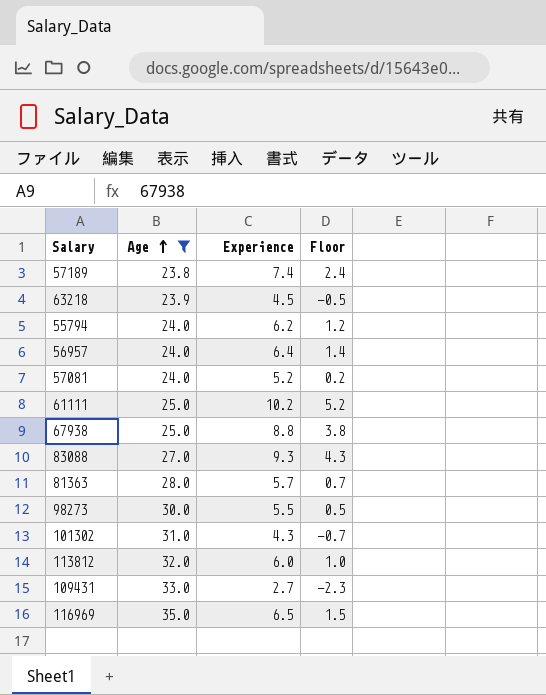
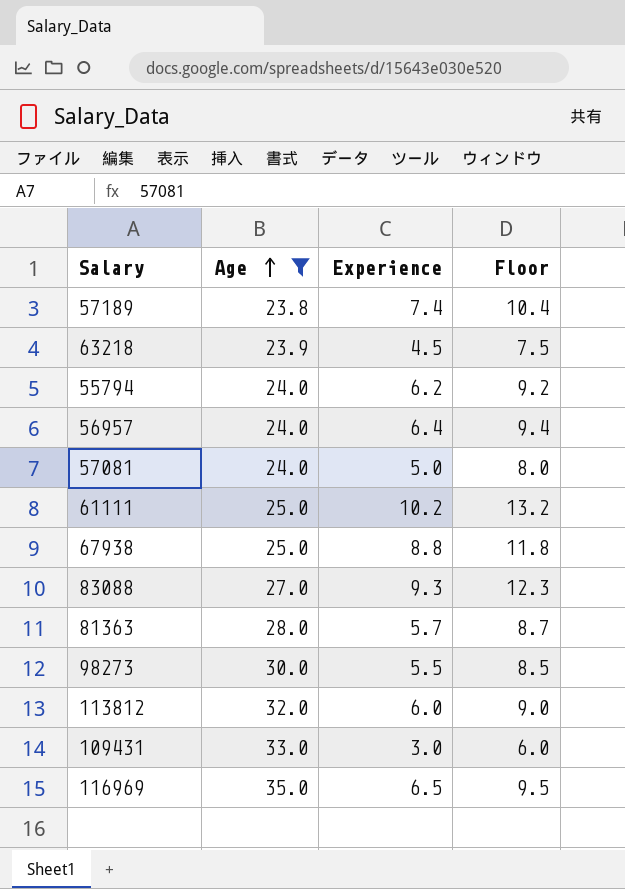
column Floor | formula: [Experience] - 5 -> [Experience] + 3
row 101302: 31.0 | 4.3 | -0.7 -> none
57081 | Experience: 5.2 -> 5.0
109431 | Experience: 2.7 -> 3.0

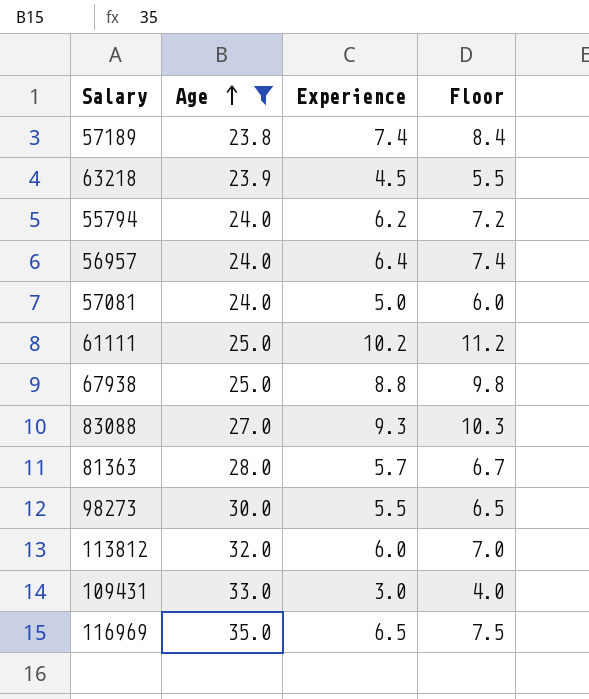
column Floor | formula: [Experience] + 3 -> [Experience] + 1

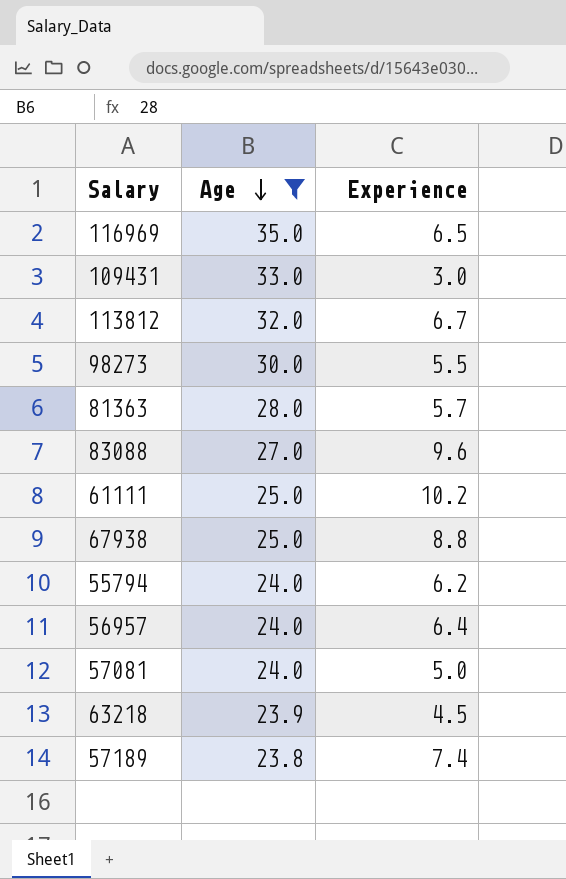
row order: Age ascending -> Age descending
column Floor | formula: [Experience] + 1 -> none
113812 | Experience: 6.0 -> 6.7
83088 | Experience: 9.3 -> 9.6

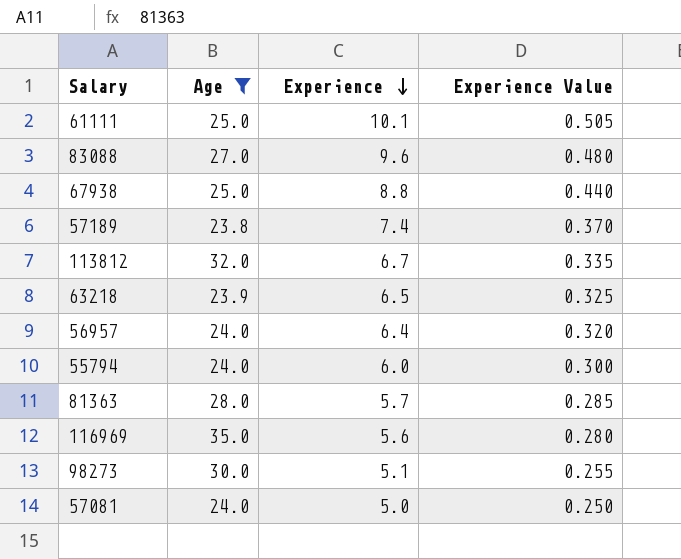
row order: Age descending -> Experience descending
column Experience Value | formula: none -> [Experience] * 0.05
row 109431: 33.0 | 3.0 -> none
61111 | Experience: 10.2 -> 10.1
63218 | Experience: 4.5 -> 6.5
55794 | Experience: 6.2 -> 6.0
116969 | Experience: 6.5 -> 5.6
98273 | Experience: 5.5 -> 5.1

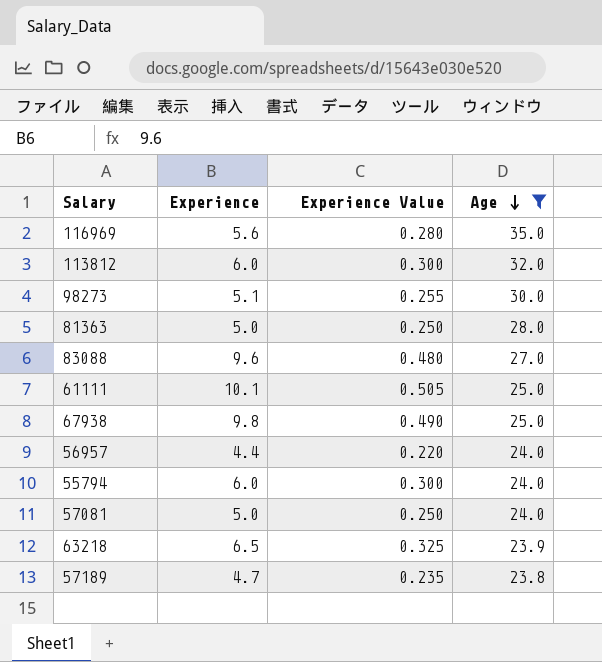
row order: Experience descending -> Age descending
column Age | position: 2 -> 4
113812 | Experience: 6.7 -> 6.0
113812 | Experience Value: 0.335 -> 0.300
81363 | Experience: 5.7 -> 5.0
81363 | Experience Value: 0.285 -> 0.250
67938 | Experience: 8.8 -> 9.8
67938 | Experience Value: 0.440 -> 0.490
56957 | Experience: 6.4 -> 4.4
56957 | Experience Value: 0.320 -> 0.220
57189 | Experience: 7.4 -> 4.7
57189 | Experience Value: 0.370 -> 0.235

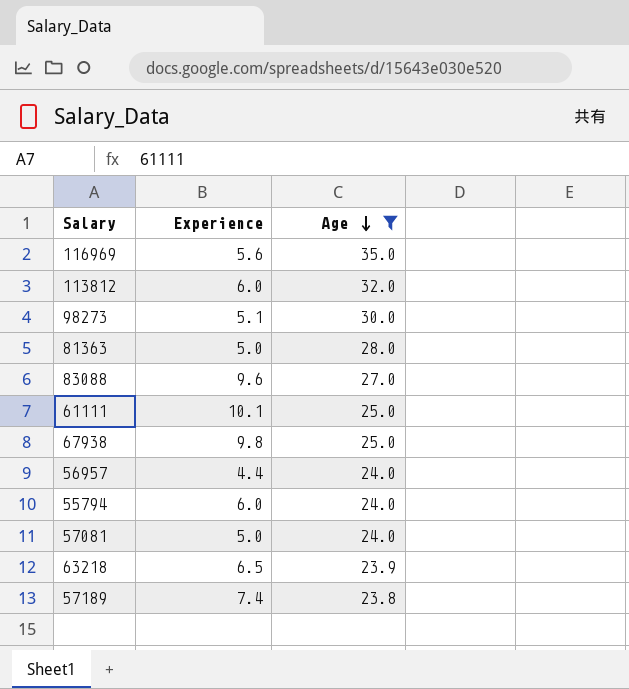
column Experience Value | formula: [Experience] * 0.05 -> none
57189 | Experience: 4.7 -> 7.4

